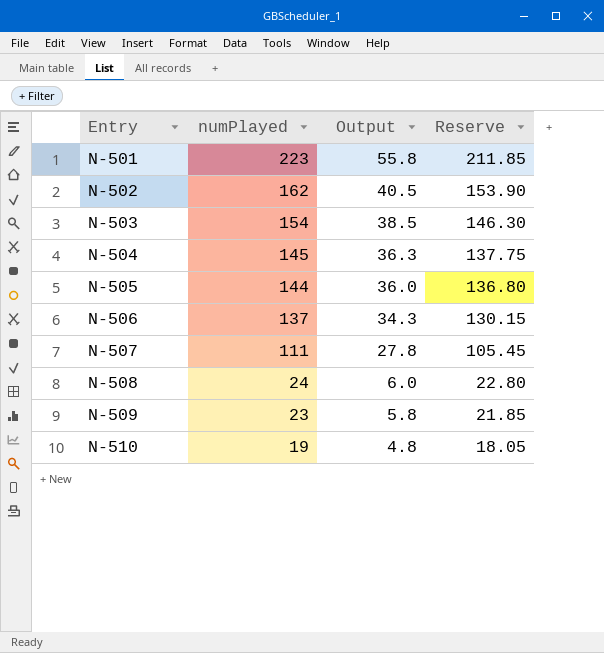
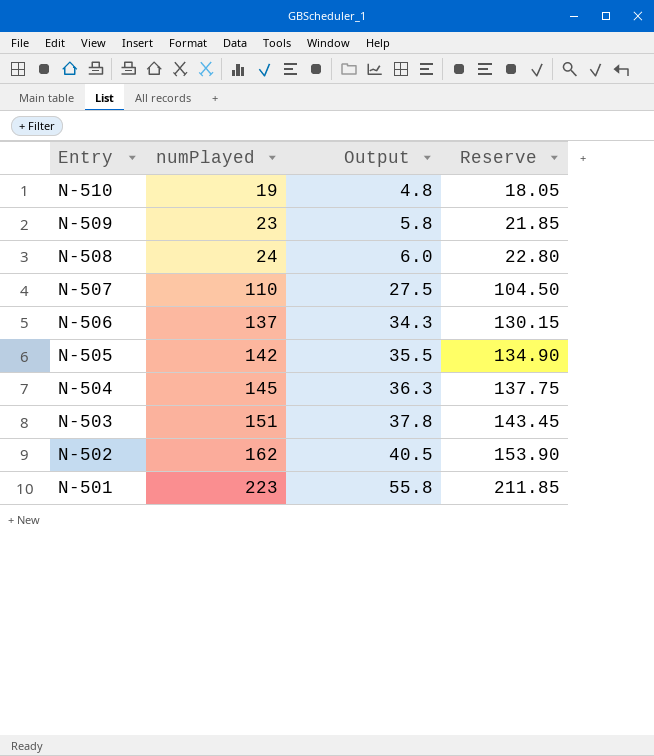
row order: Entry ascending -> Entry descending
N-507 | numPlayed: 111 -> 110
N-507 | Output: 27.8 -> 27.5
N-507 | Reserve: 105.45 -> 104.50
N-505 | numPlayed: 144 -> 142
N-505 | Output: 36.0 -> 35.5
N-505 | Reserve: 136.80 -> 134.90
N-503 | numPlayed: 154 -> 151
N-503 | Output: 38.5 -> 37.8
N-503 | Reserve: 146.30 -> 143.45

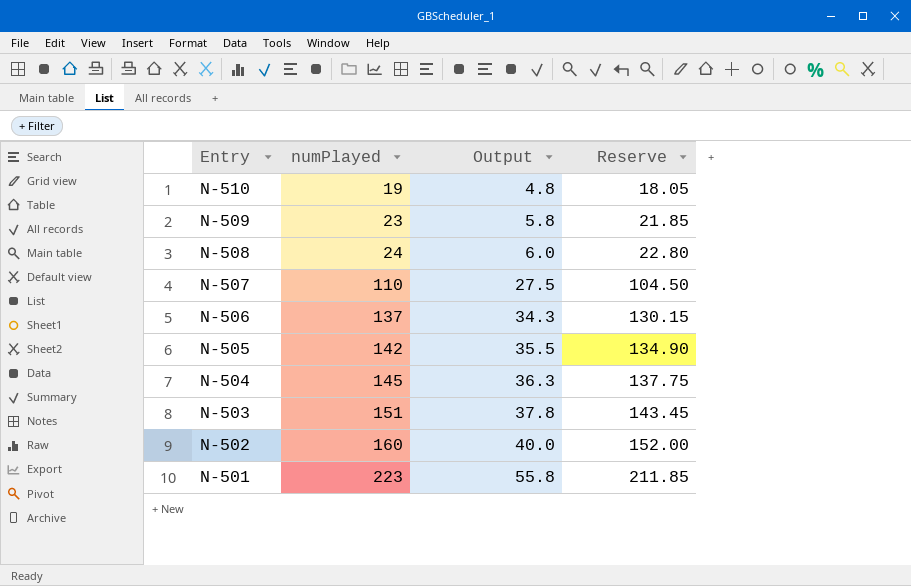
N-502 | numPlayed: 162 -> 160
N-502 | Output: 40.5 -> 40.0
N-502 | Reserve: 153.90 -> 152.00

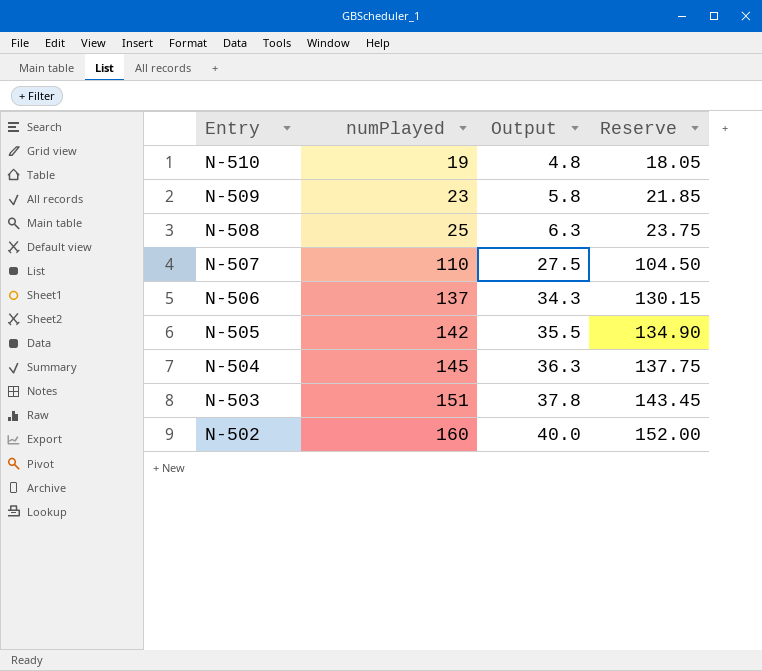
row N-501: 223 | 55.8 | 211.85 -> none
N-508 | numPlayed: 24 -> 25
N-508 | Output: 6.0 -> 6.3
N-508 | Reserve: 22.80 -> 23.75

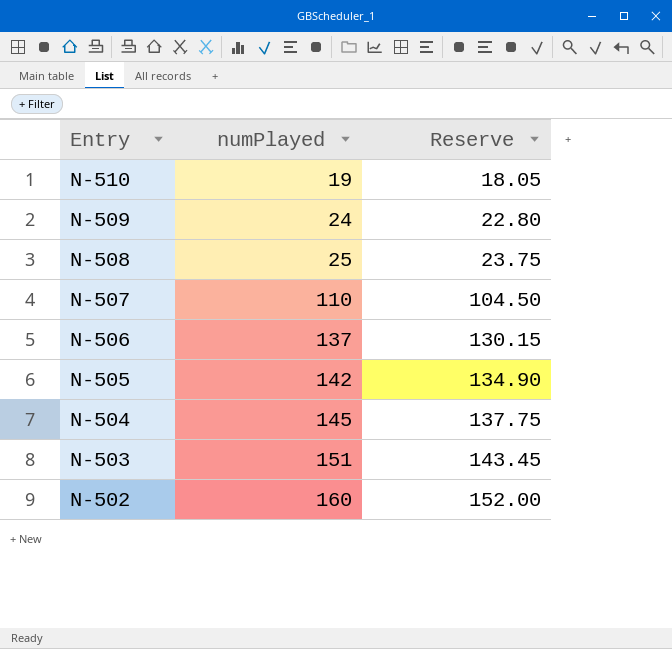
column Output | formula: [numPlayed] * 0.25 -> none
N-509 | numPlayed: 23 -> 24
N-509 | Reserve: 21.85 -> 22.80

